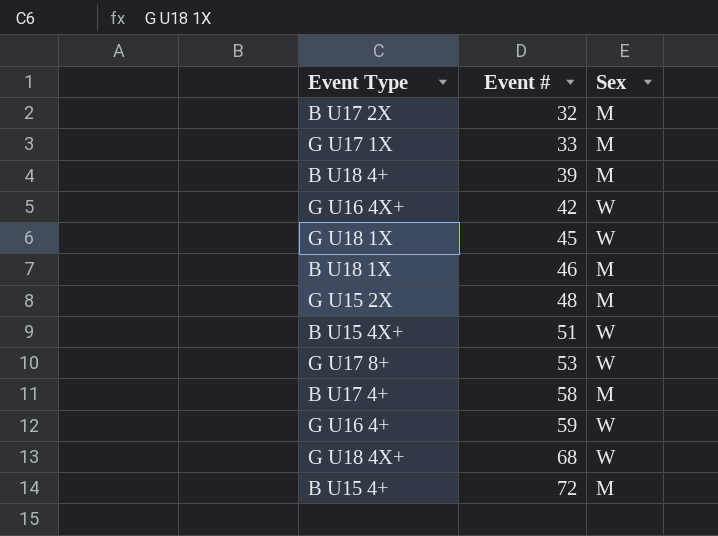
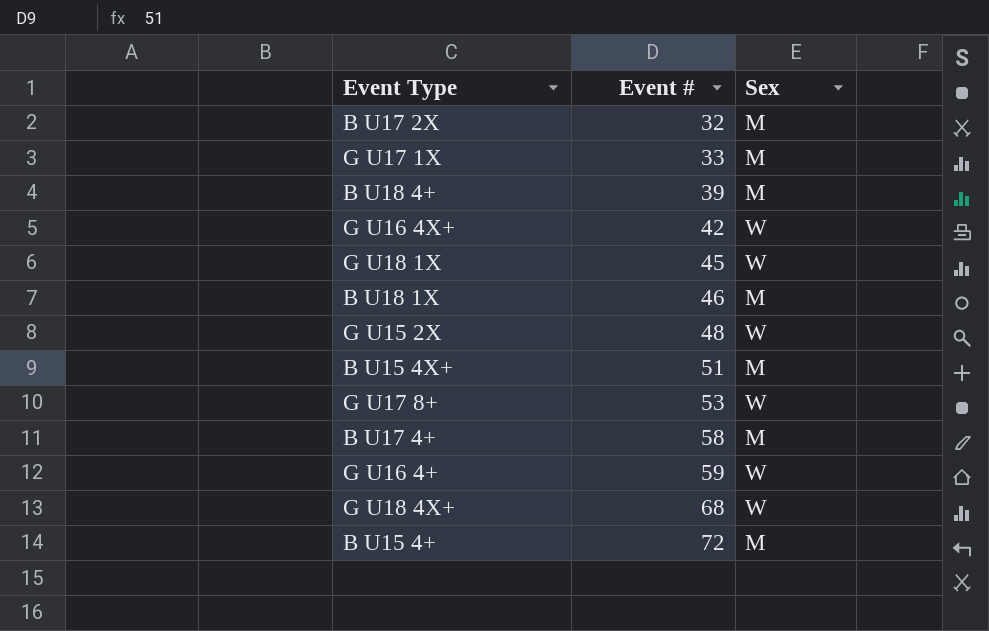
G U15 2X | Sex: M -> W
B U15 4X+ | Sex: W -> M

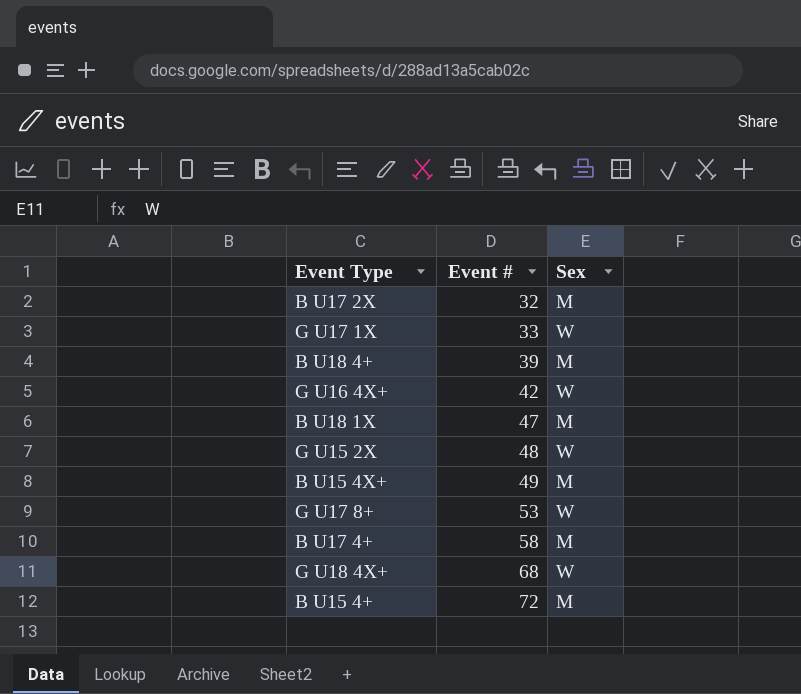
row G U18 1X: 45 | W -> none
row G U16 4+: 59 | W -> none
G U17 1X | Sex: M -> W
B U18 1X | Event #: 46 -> 47
B U15 4X+ | Event #: 51 -> 49

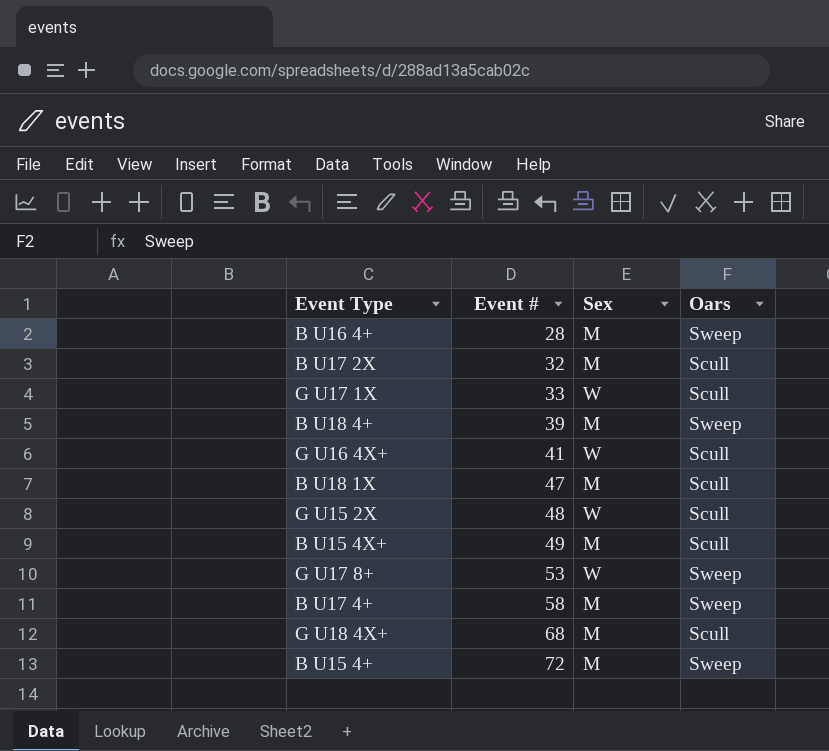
column Oars | position: none -> 4
row B U16 4+: none -> 28 | M | Sweep
G U16 4X+ | Event #: 42 -> 41
G U18 4X+ | Sex: W -> M

